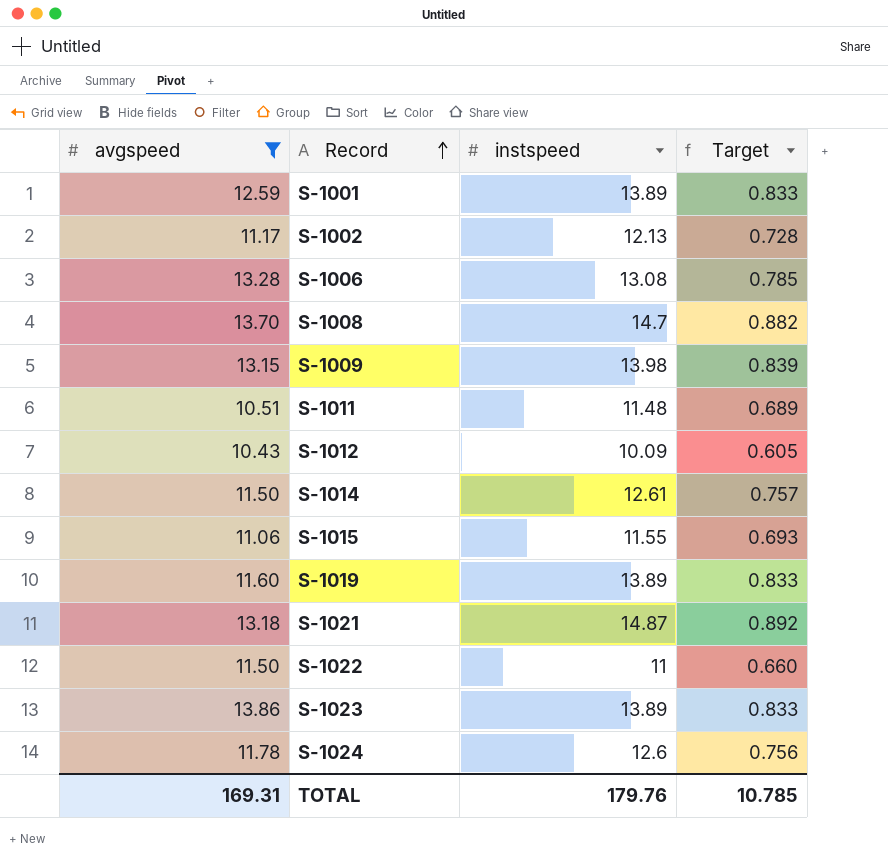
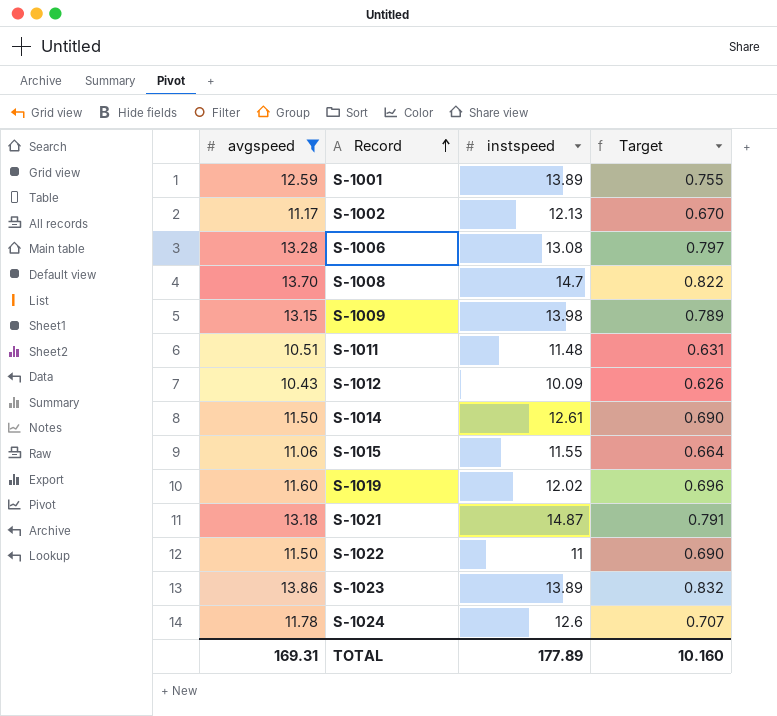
column Target | formula: [instspeed] * 0.06 -> [avgspeed] * 0.06
S-1019 | instspeed: 13.89 -> 12.02
TOTAL | instspeed: 179.76 -> 177.89
TOTAL | Target: 10.785 -> 10.160

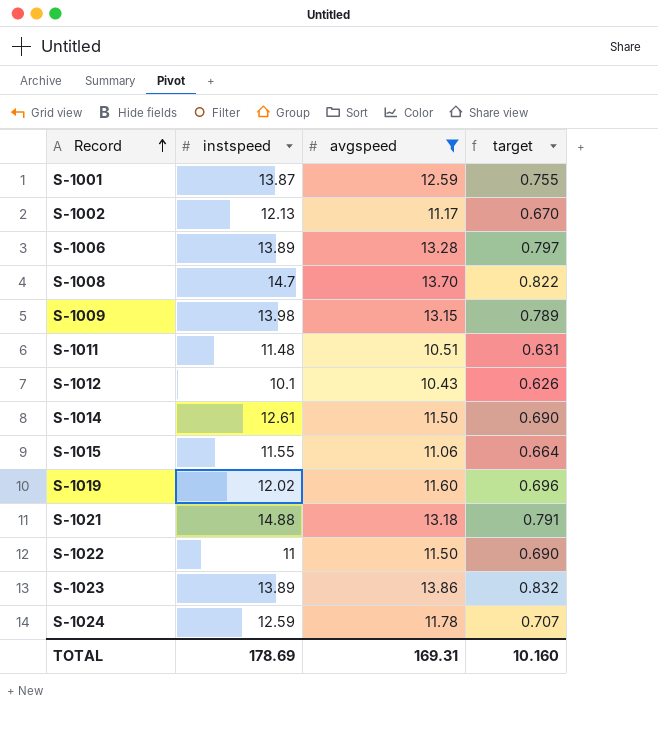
column avgspeed | position: 1 -> 3
column name: Target -> target
S-1001 | instspeed: 13.89 -> 13.87
S-1006 | instspeed: 13.08 -> 13.89
S-1012 | instspeed: 10.09 -> 10.1
S-1021 | instspeed: 14.87 -> 14.88
S-1024 | instspeed: 12.6 -> 12.59
TOTAL | instspeed: 177.89 -> 178.69

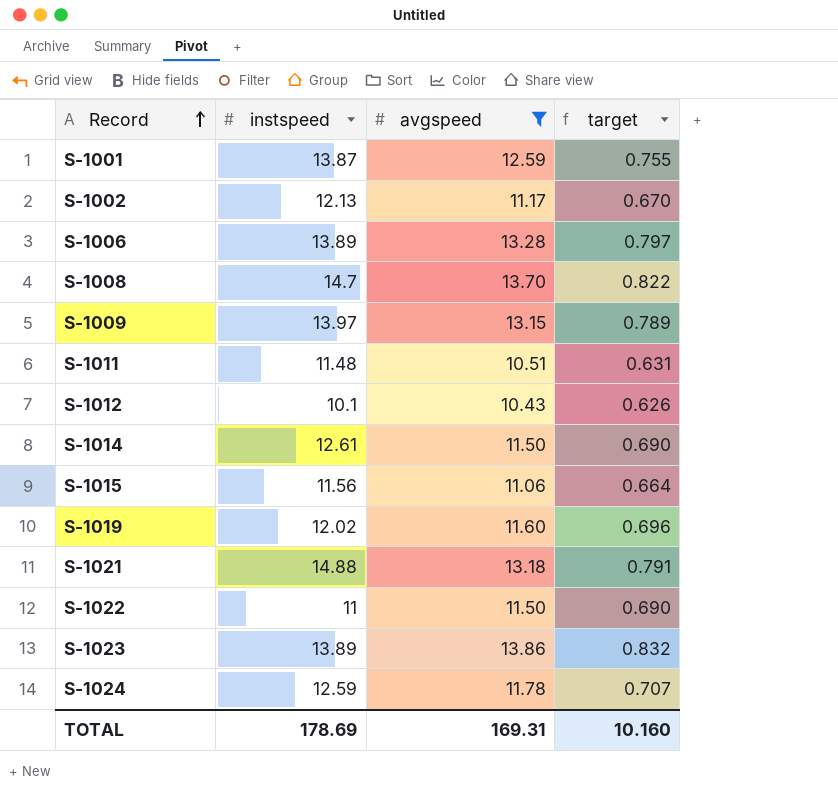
S-1009 | instspeed: 13.98 -> 13.97
S-1015 | instspeed: 11.55 -> 11.56

